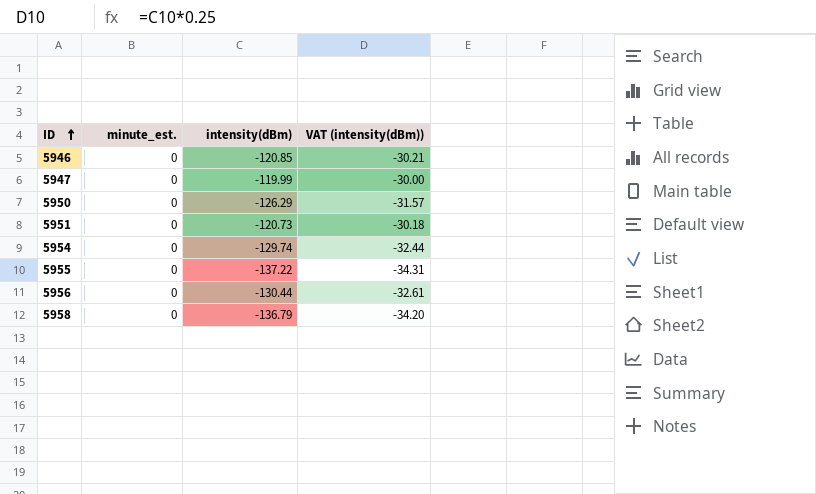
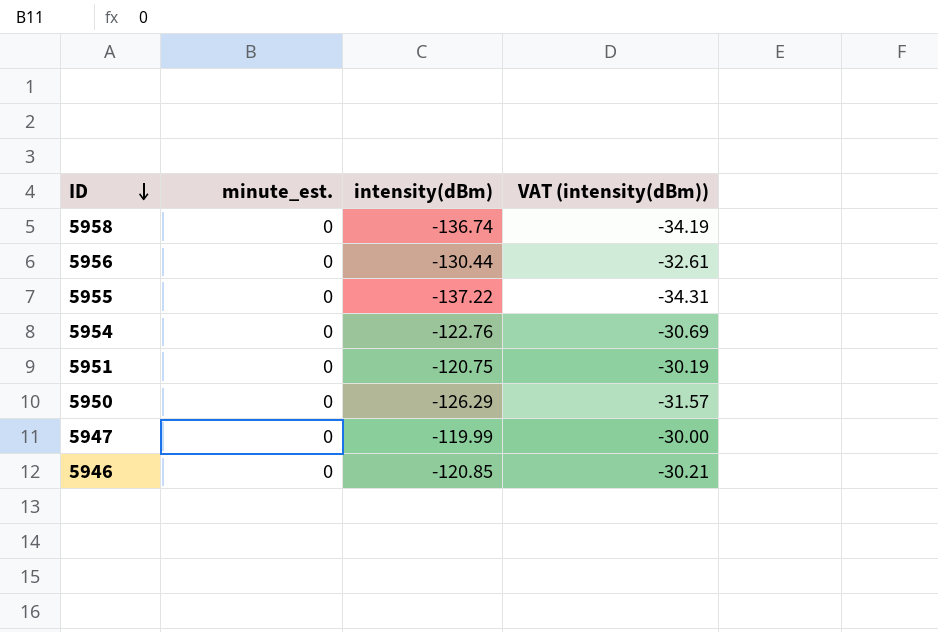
row order: ID ascending -> ID descending
5958 | intensity(dBm): -136.79 -> -136.74
5958 | VAT (intensity(dBm)): -34.20 -> -34.19
5954 | intensity(dBm): -129.74 -> -122.76
5954 | VAT (intensity(dBm)): -32.44 -> -30.69
5951 | intensity(dBm): -120.73 -> -120.75
5951 | VAT (intensity(dBm)): -30.18 -> -30.19

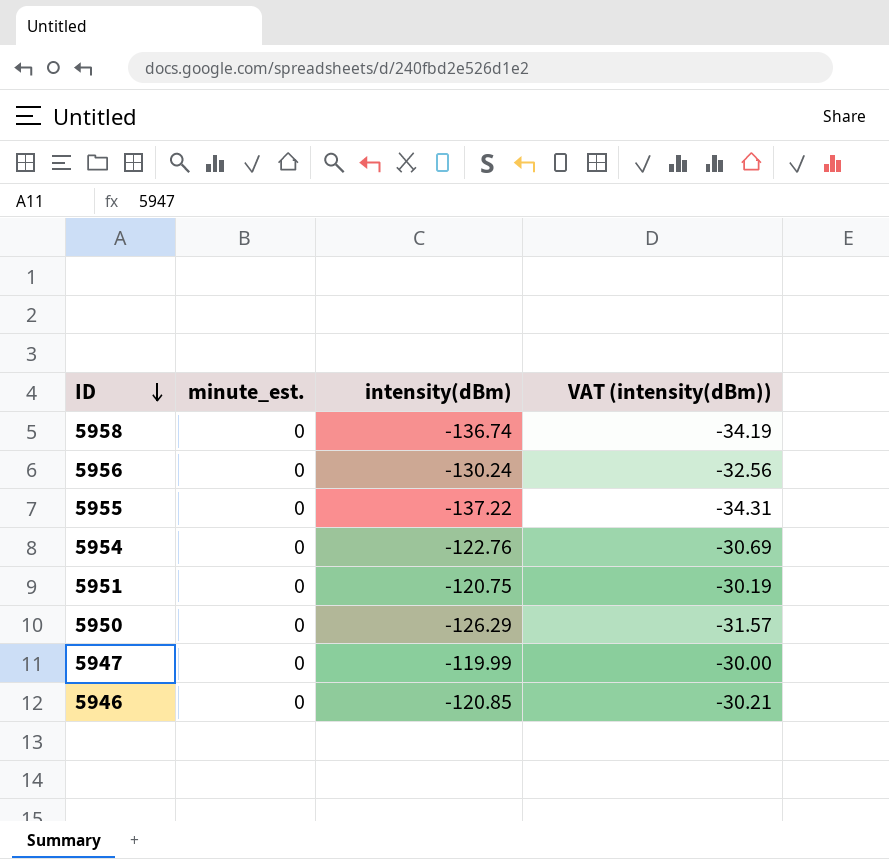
5956 | intensity(dBm): -130.44 -> -130.24
5956 | VAT (intensity(dBm)): -32.61 -> -32.56

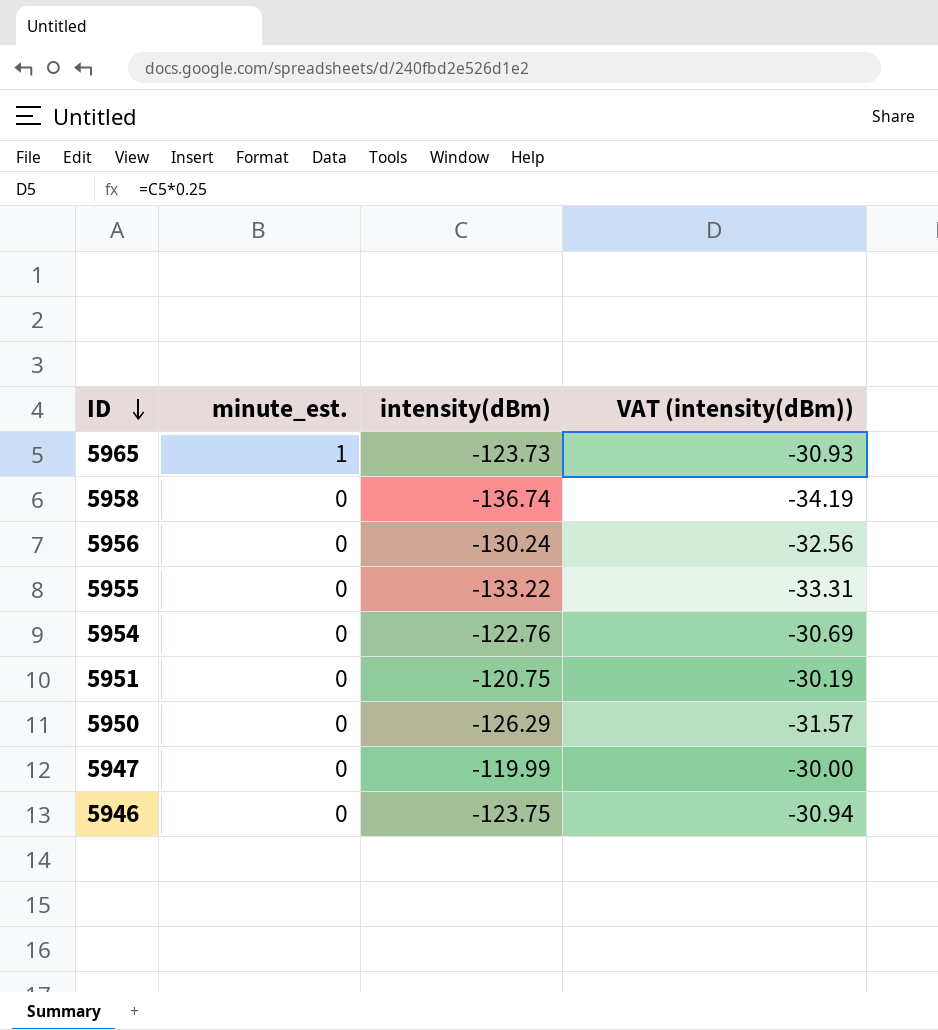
row 5965: none -> 1 | -123.73 | -30.93
5955 | intensity(dBm): -137.22 -> -133.22
5955 | VAT (intensity(dBm)): -34.31 -> -33.31
5946 | intensity(dBm): -120.85 -> -123.75
5946 | VAT (intensity(dBm)): -30.21 -> -30.94

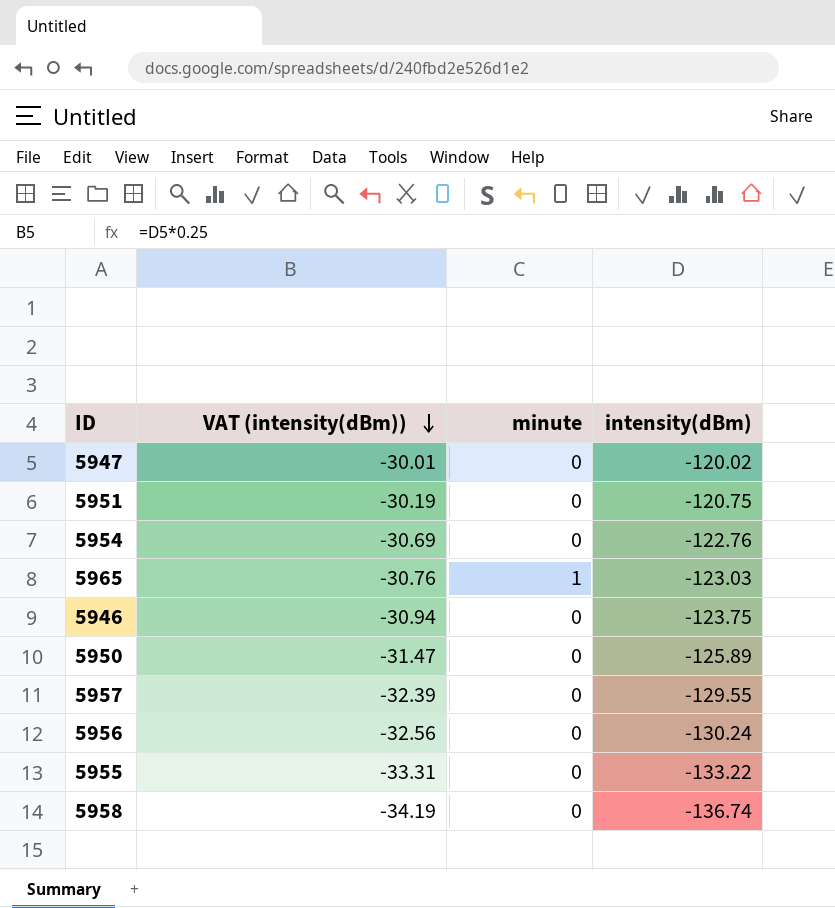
row order: ID descending -> VAT (intensity(dBm)) descending
column VAT (intensity(dBm)) | position: 4 -> 2
column name: minute_est. -> minute
5947 | VAT (intensity(dBm)): -30.00 -> -30.01
5947 | intensity(dBm): -119.99 -> -120.02
5965 | VAT (intensity(dBm)): -30.93 -> -30.76
5965 | intensity(dBm): -123.73 -> -123.03
5950 | VAT (intensity(dBm)): -31.57 -> -31.47
5950 | intensity(dBm): -126.29 -> -125.89
row 5957: none -> -32.39 | 0 | -129.55

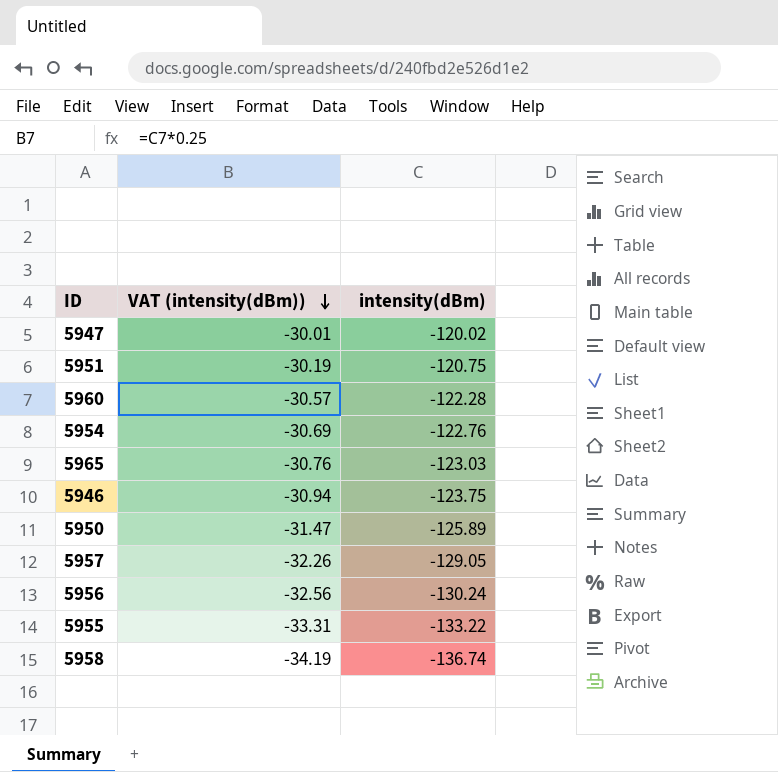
column minute | position: 3 -> none
row 5960: none -> -30.57 | -122.28
5957 | VAT (intensity(dBm)): -32.39 -> -32.26
5957 | intensity(dBm): -129.55 -> -129.05

